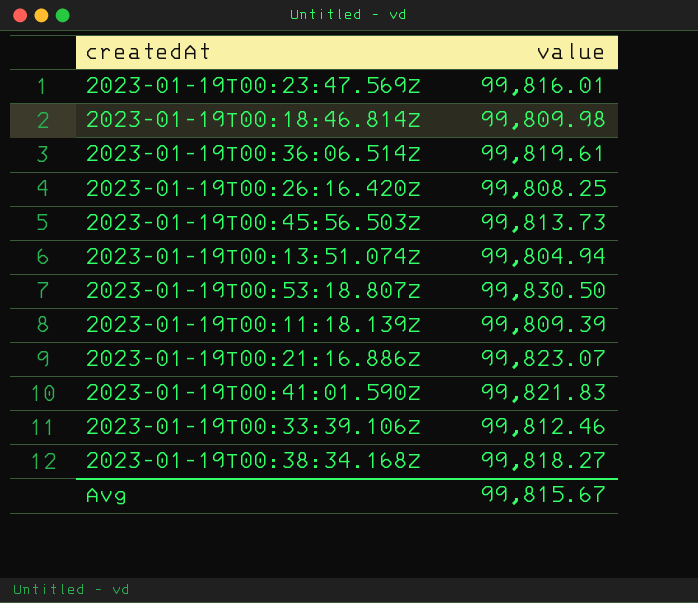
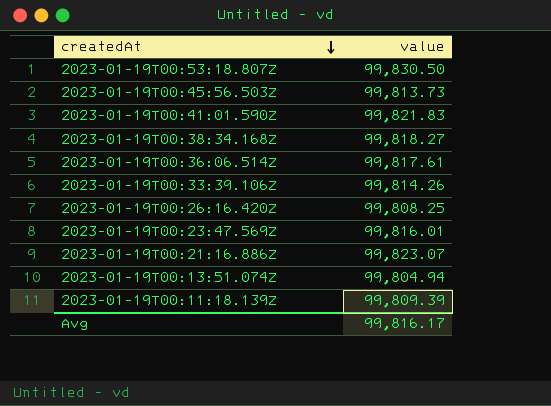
row order: none -> createdAt descending
row 2023-01-19T00:18:46.814Z: 99,809.98 -> none
2023-01-19T00:36:06.514Z | value: 99,819.61 -> 99,817.61
2023-01-19T00:33:39.106Z | value: 99,812.46 -> 99,814.26
Avg | value: 99,815.67 -> 99,816.17

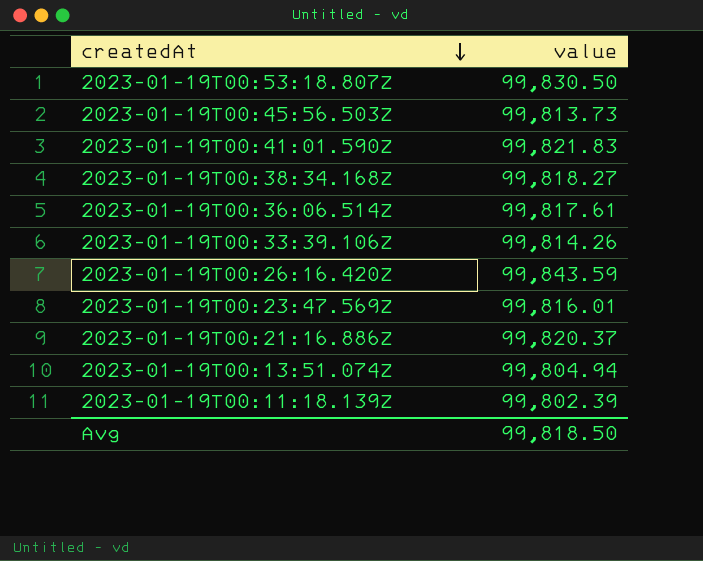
2023-01-19T00:26:16.420Z | value: 99,808.25 -> 99,843.59
2023-01-19T00:21:16.886Z | value: 99,823.07 -> 99,820.37
2023-01-19T00:11:18.139Z | value: 99,809.39 -> 99,802.39
Avg | value: 99,816.17 -> 99,818.50

